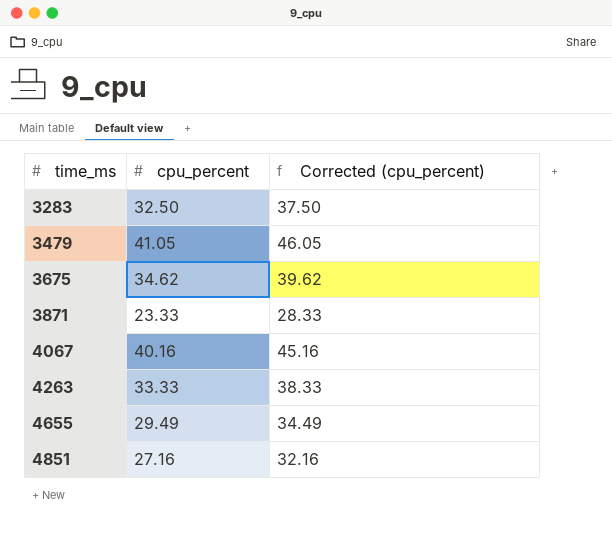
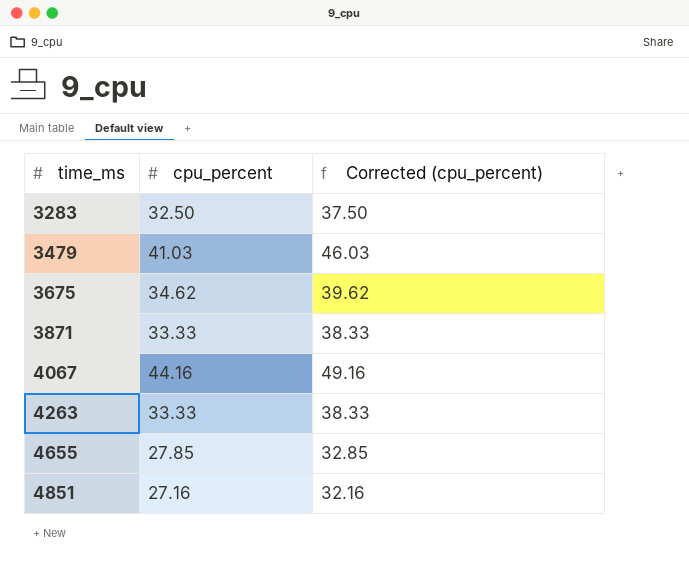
3479 | cpu_percent: 41.05 -> 41.03
3479 | Corrected (cpu_percent): 46.05 -> 46.03
3871 | cpu_percent: 23.33 -> 33.33
3871 | Corrected (cpu_percent): 28.33 -> 38.33
4067 | cpu_percent: 40.16 -> 44.16
4067 | Corrected (cpu_percent): 45.16 -> 49.16
4655 | cpu_percent: 29.49 -> 27.85
4655 | Corrected (cpu_percent): 34.49 -> 32.85

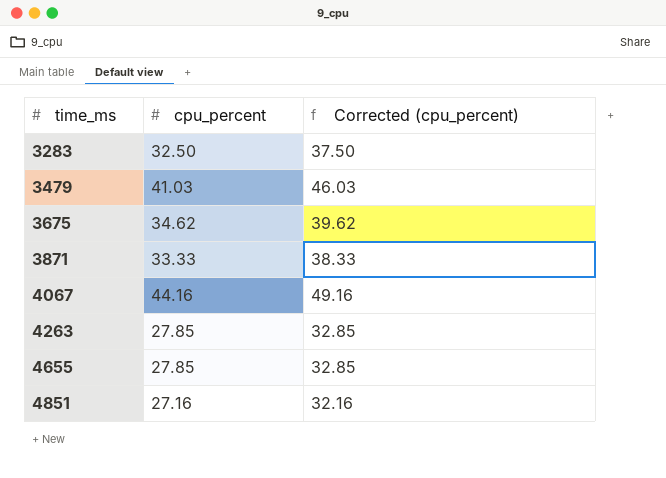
4263 | cpu_percent: 33.33 -> 27.85
4263 | Corrected (cpu_percent): 38.33 -> 32.85

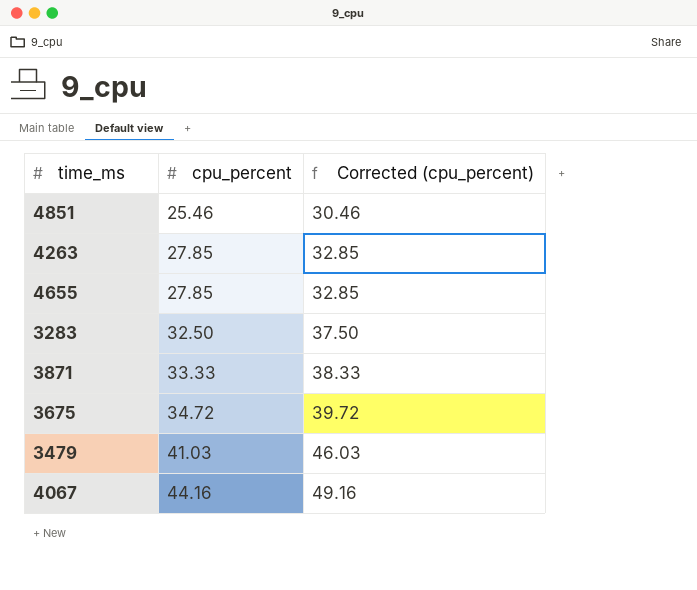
row order: time_ms ascending -> cpu_percent ascending
4851 | cpu_percent: 27.16 -> 25.46
4851 | Corrected (cpu_percent): 32.16 -> 30.46
3675 | cpu_percent: 34.62 -> 34.72
3675 | Corrected (cpu_percent): 39.62 -> 39.72

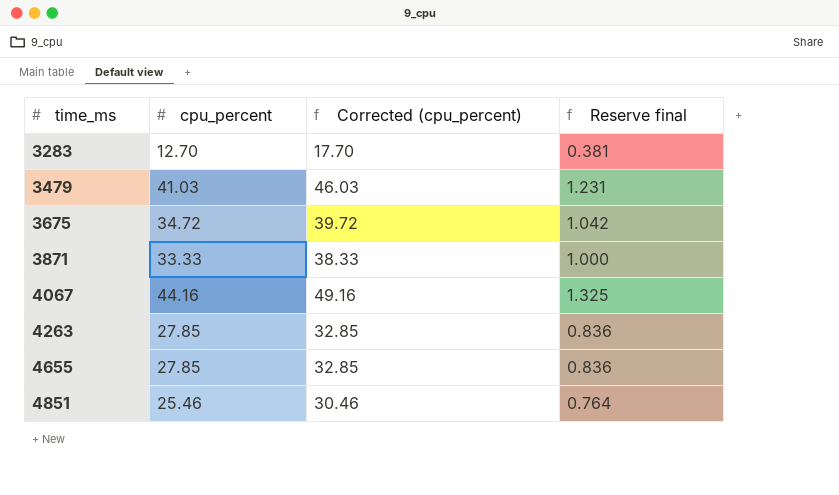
row order: cpu_percent ascending -> time_ms ascending
column Reserve final | formula: none -> [cpu_percent] * 0.03
3283 | cpu_percent: 32.50 -> 12.70
3283 | Corrected (cpu_percent): 37.50 -> 17.70

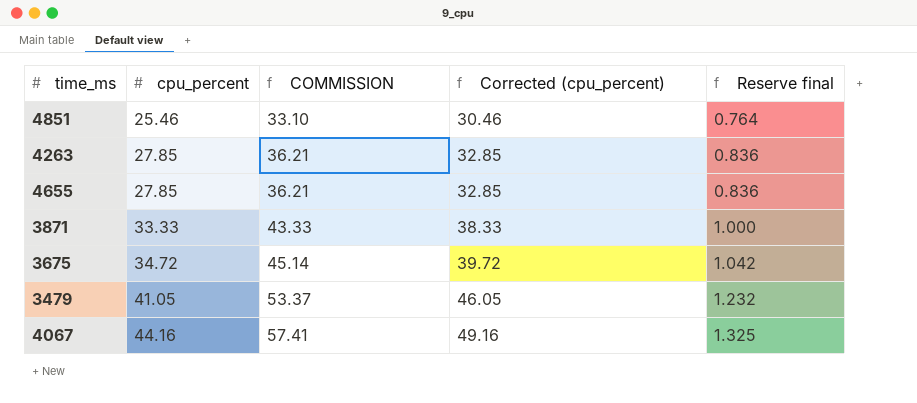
row order: time_ms ascending -> cpu_percent ascending
column COMMISSION | formula: none -> [cpu_percent] * 1.3
row 3283: 12.70 | 17.70 | 0.381 -> none
3479 | cpu_percent: 41.03 -> 41.05
3479 | Corrected (cpu_percent): 46.03 -> 46.05
3479 | Reserve final: 1.231 -> 1.232

